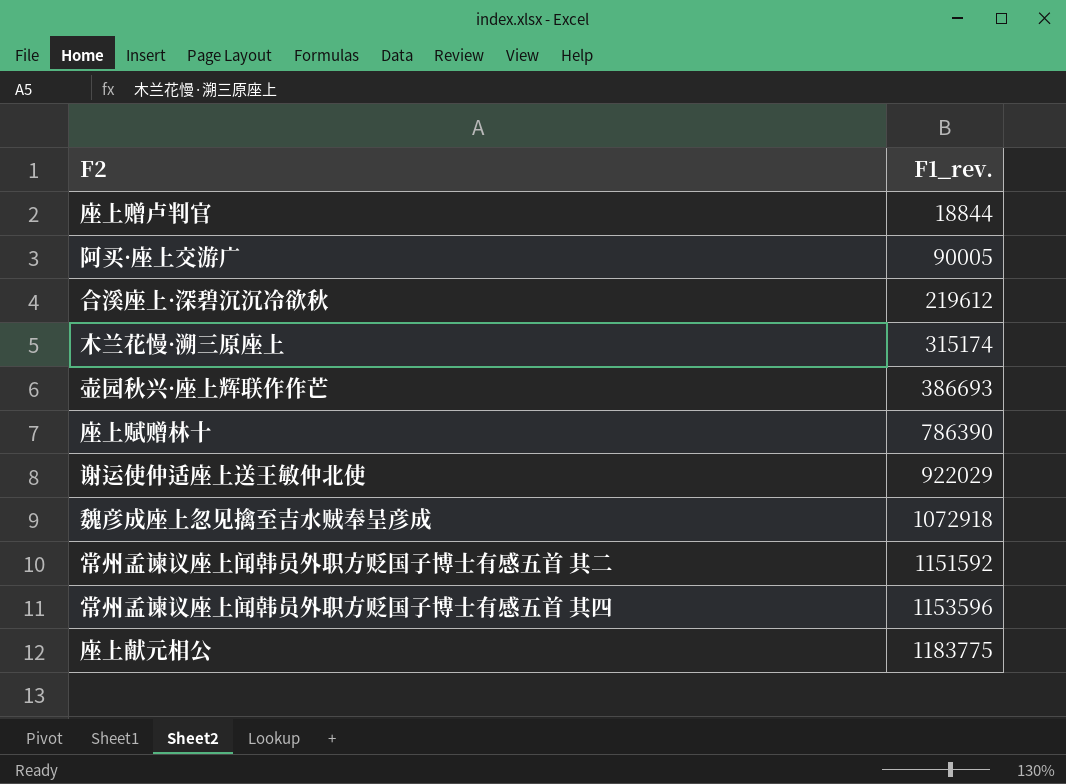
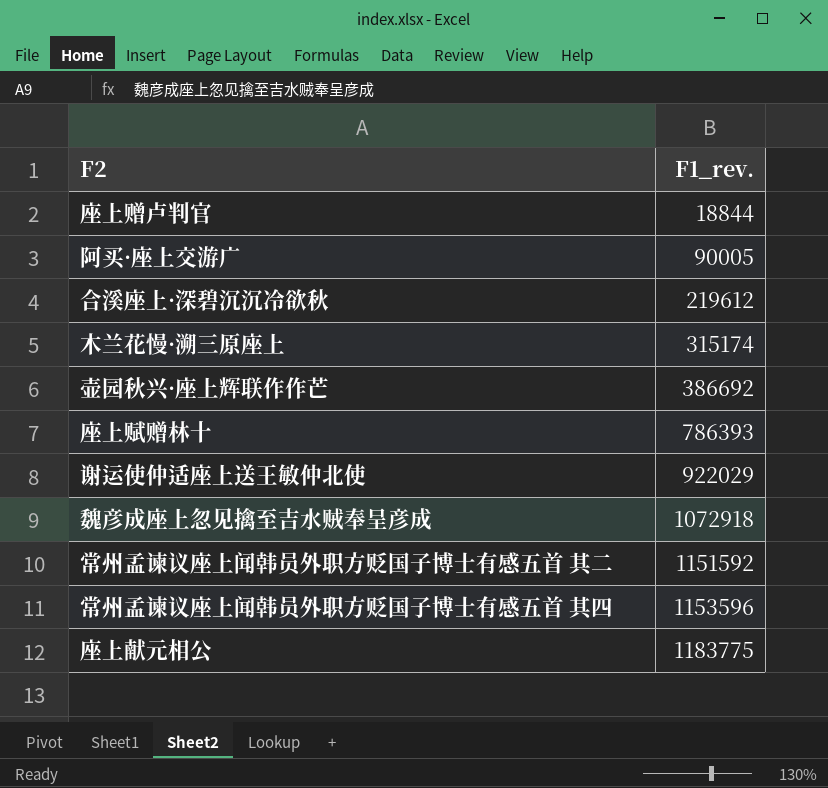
壶园秋兴·座上辉联作作芒 | F1_rev.: 386693 -> 386692
座上赋赠林十 | F1_rev.: 786390 -> 786393

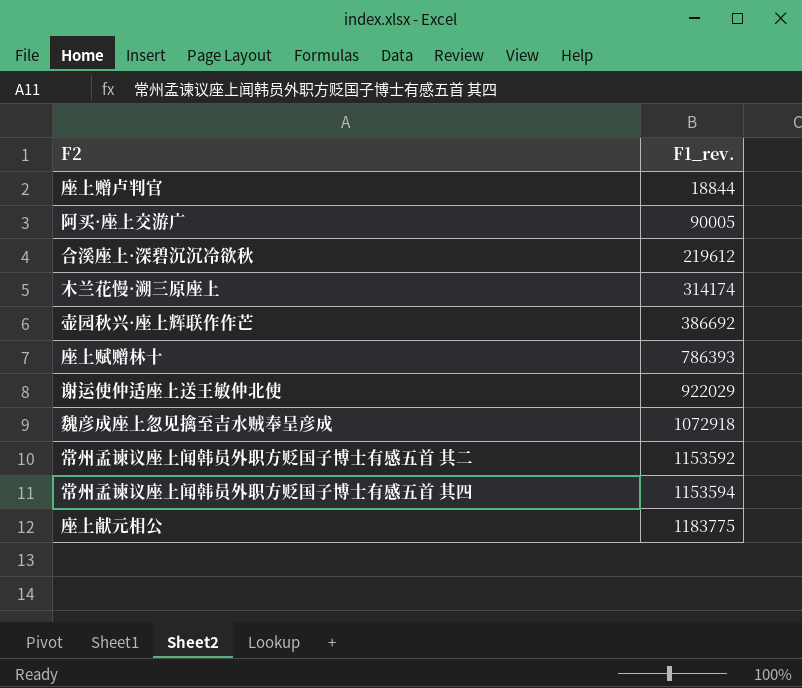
木兰花慢·溯三原座上 | F1_rev.: 315174 -> 314174
常州孟谏议座上闻韩员外职方贬国子博士有感五首 其二 | F1_rev.: 1151592 -> 1153592
常州孟谏议座上闻韩员外职方贬国子博士有感五首 其四 | F1_rev.: 1153596 -> 1153594

